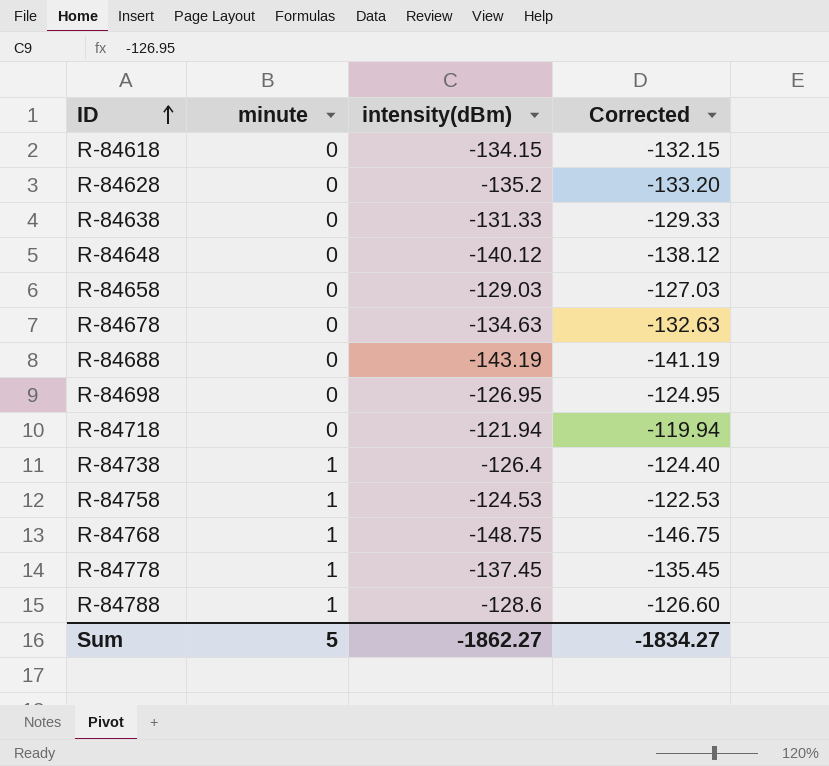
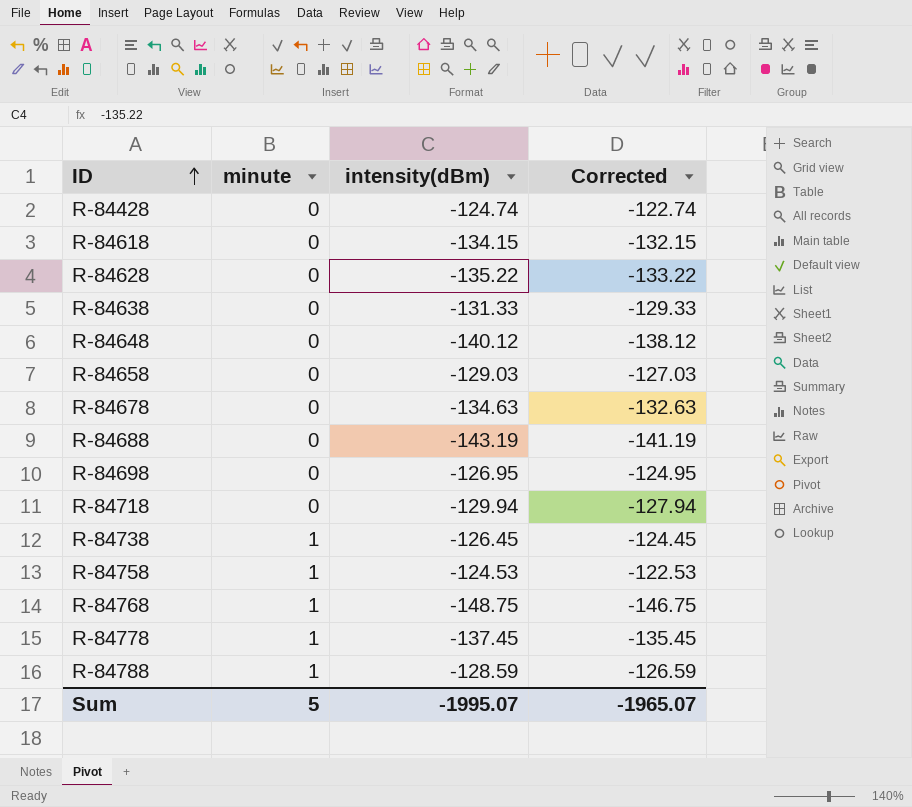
row R-84428: none -> 0 | -124.74 | -122.74
R-84628 | intensity(dBm): -135.2 -> -135.22
R-84628 | Corrected: -133.20 -> -133.22
R-84718 | intensity(dBm): -121.94 -> -129.94
R-84718 | Corrected: -119.94 -> -127.94
R-84738 | intensity(dBm): -126.4 -> -126.45
R-84738 | Corrected: -124.40 -> -124.45
R-84788 | intensity(dBm): -128.6 -> -128.59
R-84788 | Corrected: -126.60 -> -126.59
Sum | intensity(dBm): -1862.27 -> -1995.07
Sum | Corrected: -1834.27 -> -1965.07

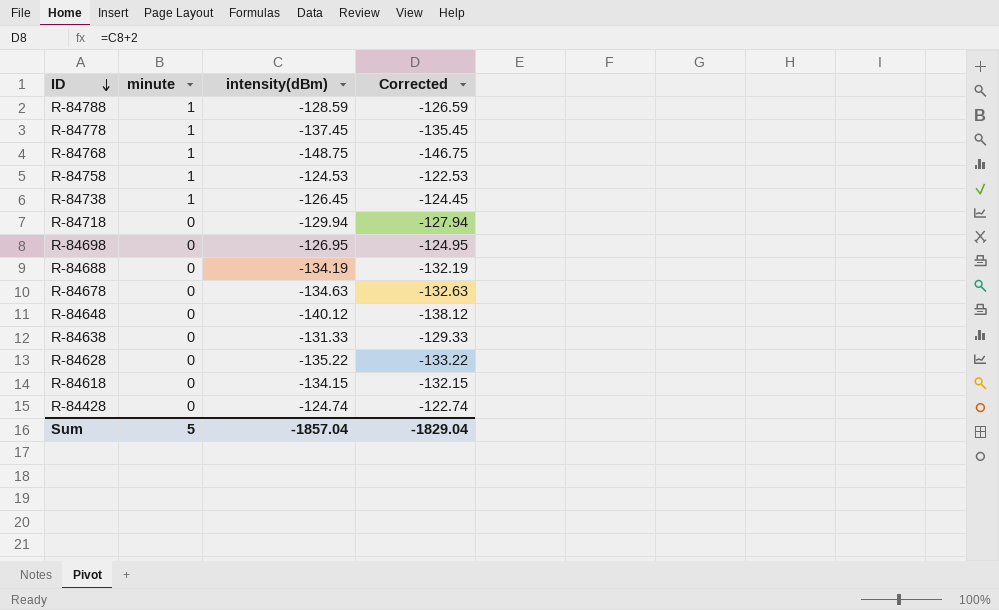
row order: ID ascending -> ID descending
row R-84658: 0 | -129.03 | -127.03 -> none
R-84688 | intensity(dBm): -143.19 -> -134.19
R-84688 | Corrected: -141.19 -> -132.19
Sum | intensity(dBm): -1995.07 -> -1857.04
Sum | Corrected: -1965.07 -> -1829.04

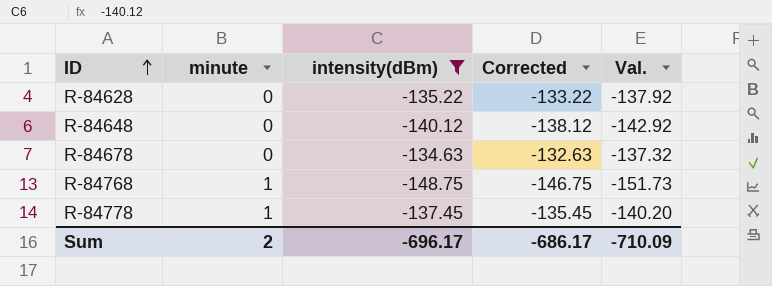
filter: none -> intensity(dBm) <= -134.63
row order: ID descending -> ID ascending
column Val. | formula: none -> [intensity(dBm)] * 1.02
Sum | minute: 5 -> 2
Sum | intensity(dBm): -1857.04 -> -696.17
Sum | Corrected: -1829.04 -> -686.17

